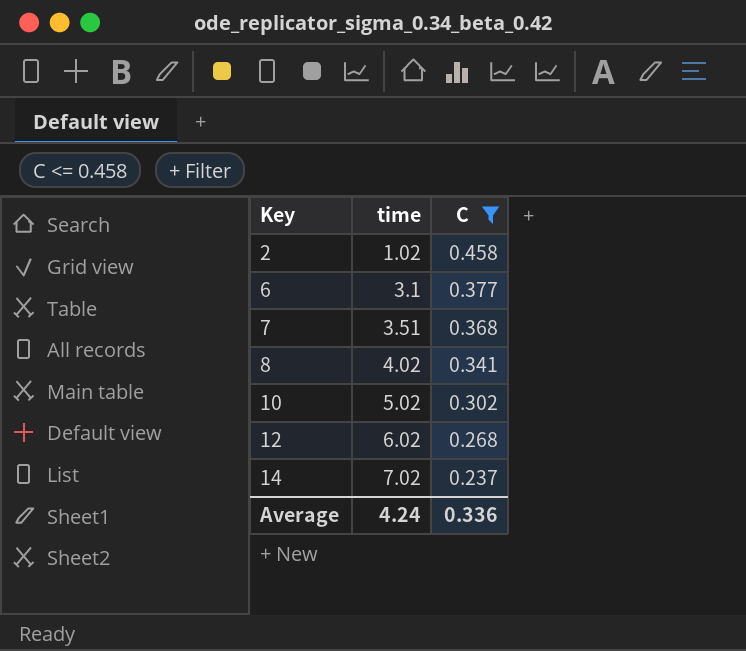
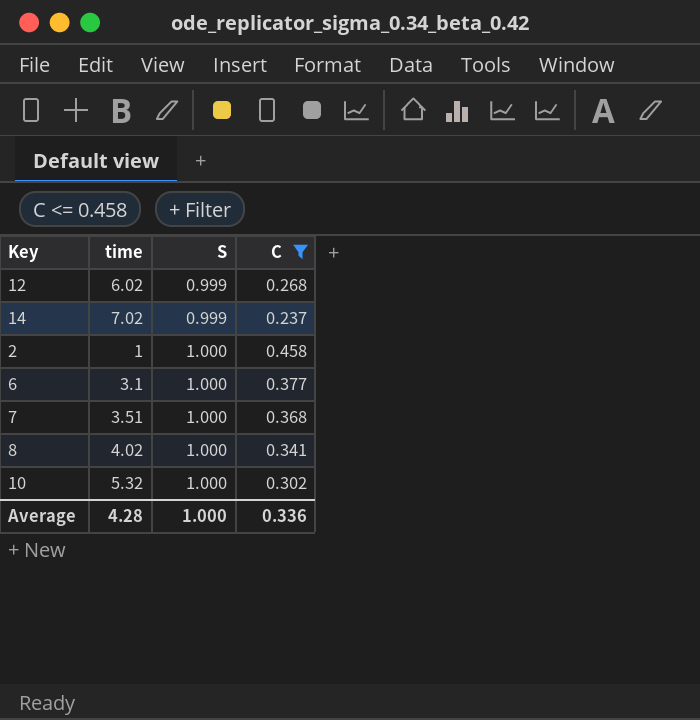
row order: Key ascending -> S ascending
column S | position: none -> 3
2 | time: 1.02 -> 1
10 | time: 5.02 -> 5.32
Average | time: 4.24 -> 4.28

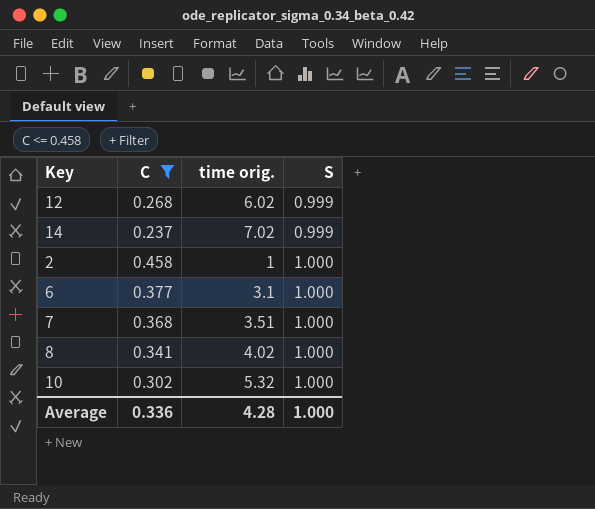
column C | position: 4 -> 2
column name: time -> time orig.

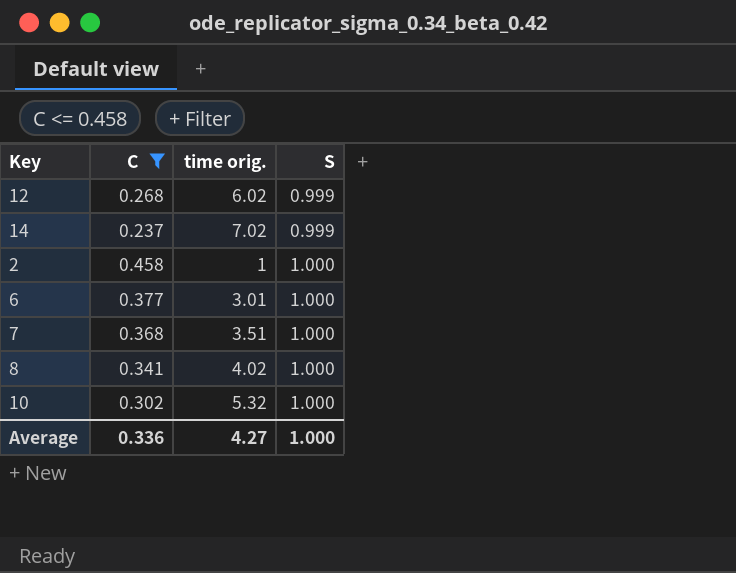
6 | time orig.: 3.1 -> 3.01
Average | time orig.: 4.28 -> 4.27

